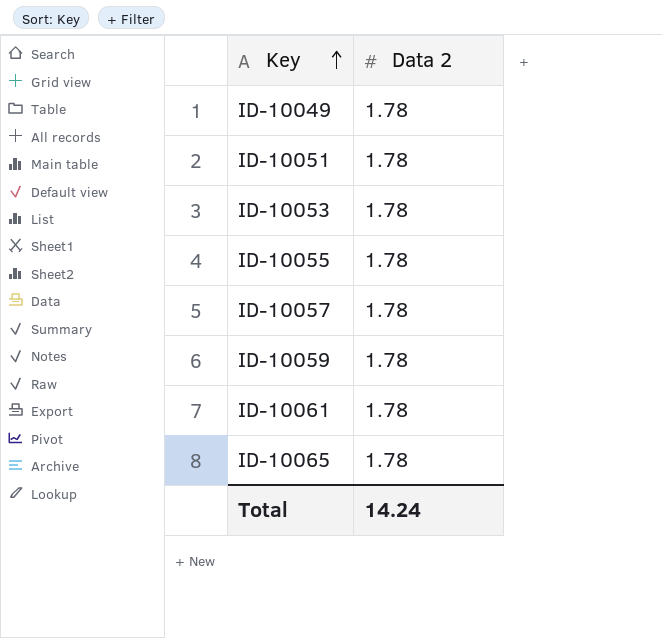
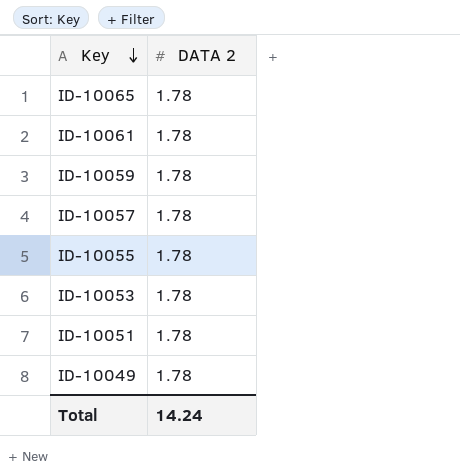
row order: Key ascending -> Key descending
column name: Data 2 -> DATA 2

